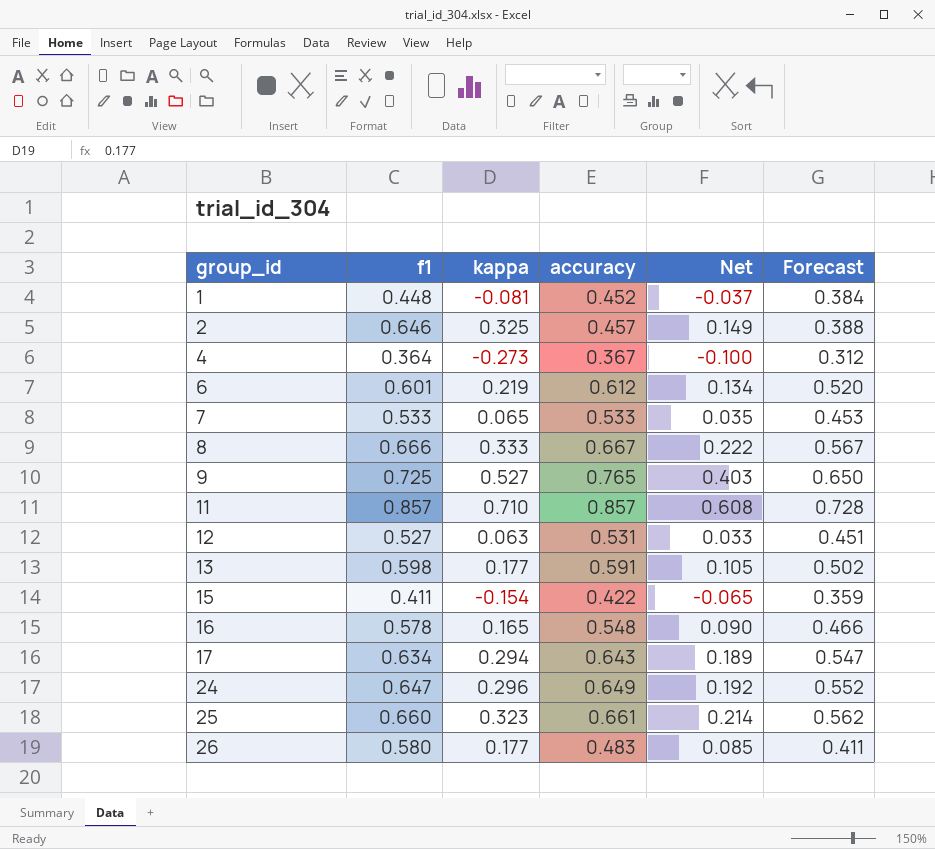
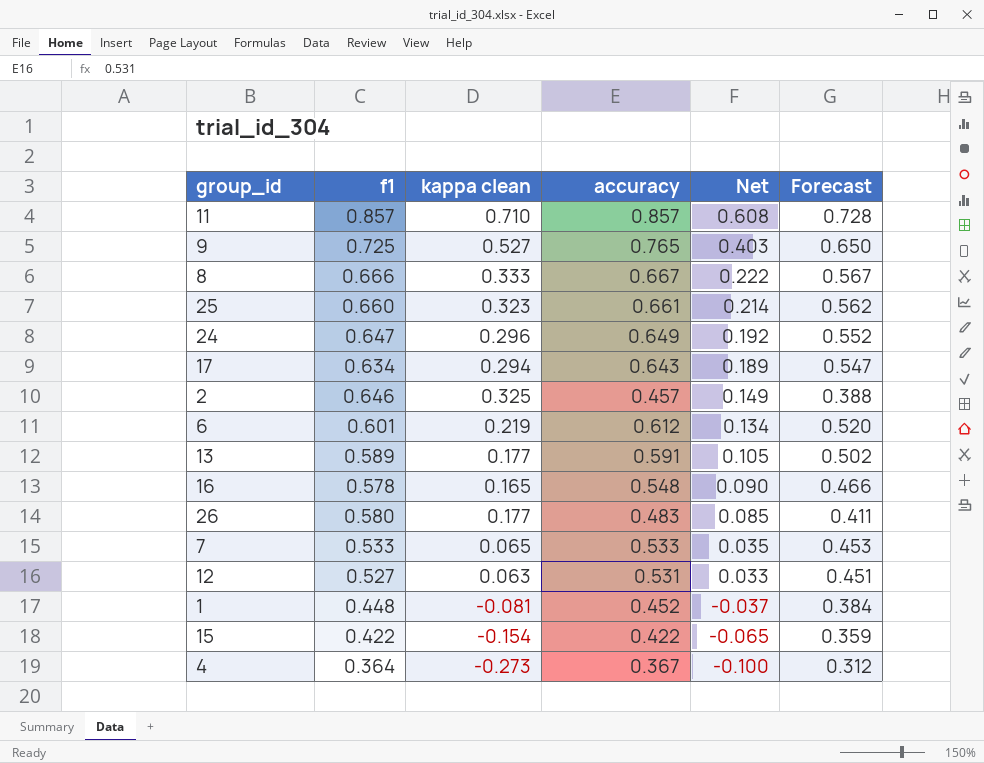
row order: group_id ascending -> Net descending
column name: kappa -> kappa clean
13 | f1: 0.598 -> 0.589
15 | f1: 0.411 -> 0.422

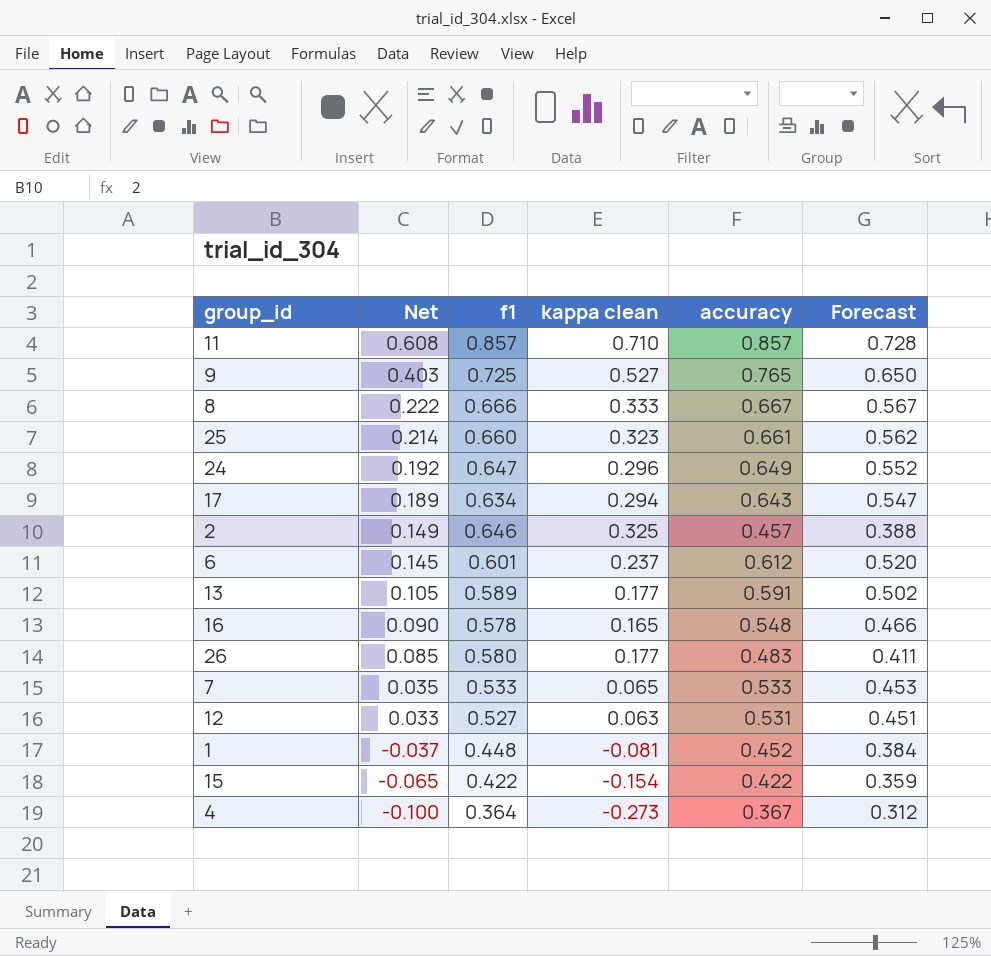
column Net | position: 5 -> 2
6 | Net: 0.134 -> 0.145
6 | kappa clean: 0.219 -> 0.237

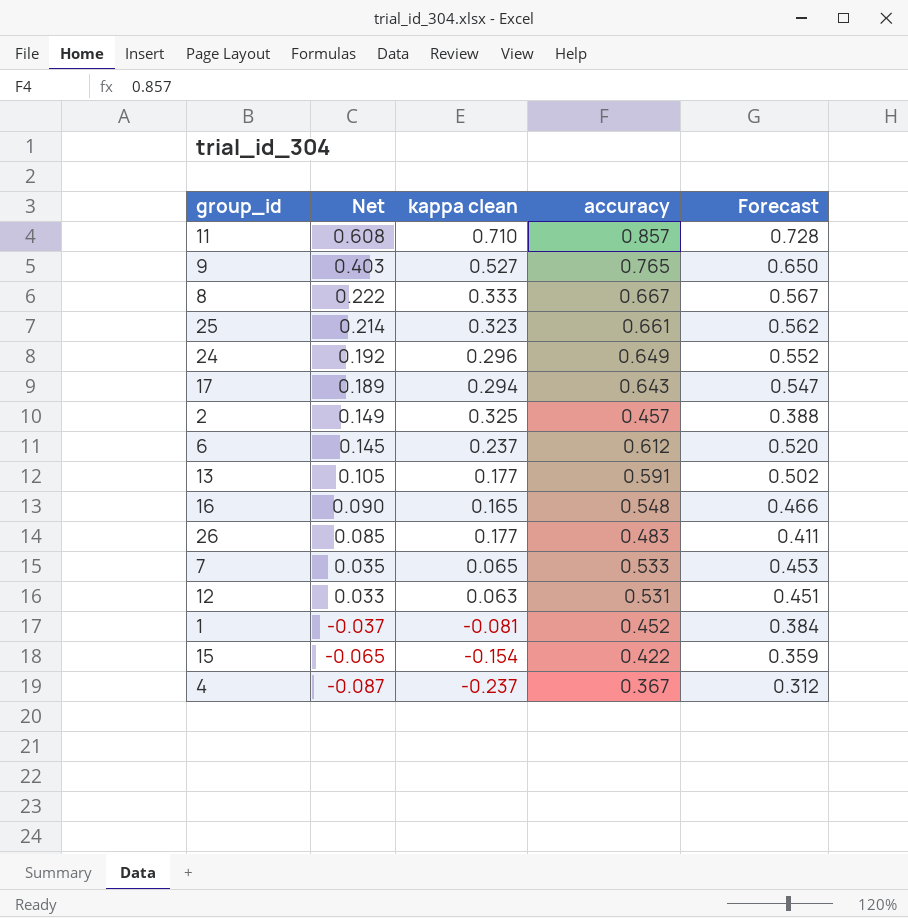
column f1 | position: 3 -> none
4 | Net: -0.100 -> -0.087
4 | kappa clean: -0.273 -> -0.237

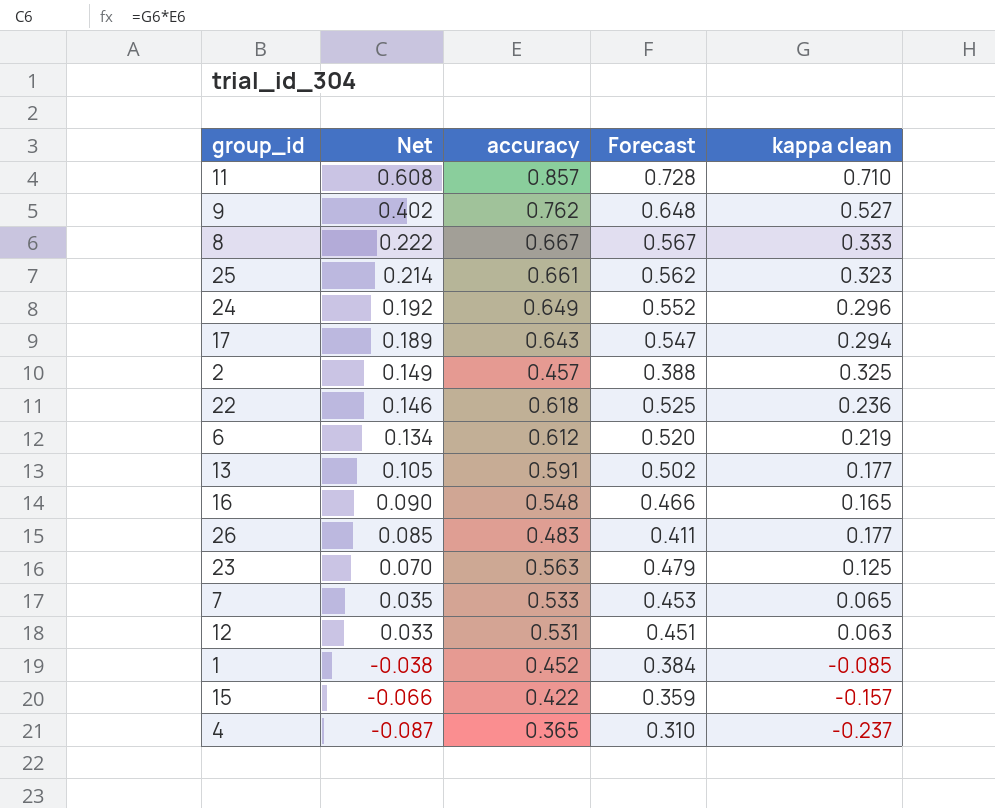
column kappa clean | position: 3 -> 5
9 | Net: 0.403 -> 0.402
9 | accuracy: 0.765 -> 0.762
9 | Forecast: 0.650 -> 0.648
row 22: none -> 0.146 | 0.618 | 0.525 | 0.236
6 | Net: 0.145 -> 0.134
6 | kappa clean: 0.237 -> 0.219
row 23: none -> 0.070 | 0.563 | 0.479 | 0.125
1 | Net: -0.037 -> -0.038
1 | kappa clean: -0.081 -> -0.085
15 | Net: -0.065 -> -0.066
15 | kappa clean: -0.154 -> -0.157
4 | accuracy: 0.367 -> 0.365
4 | Forecast: 0.312 -> 0.310

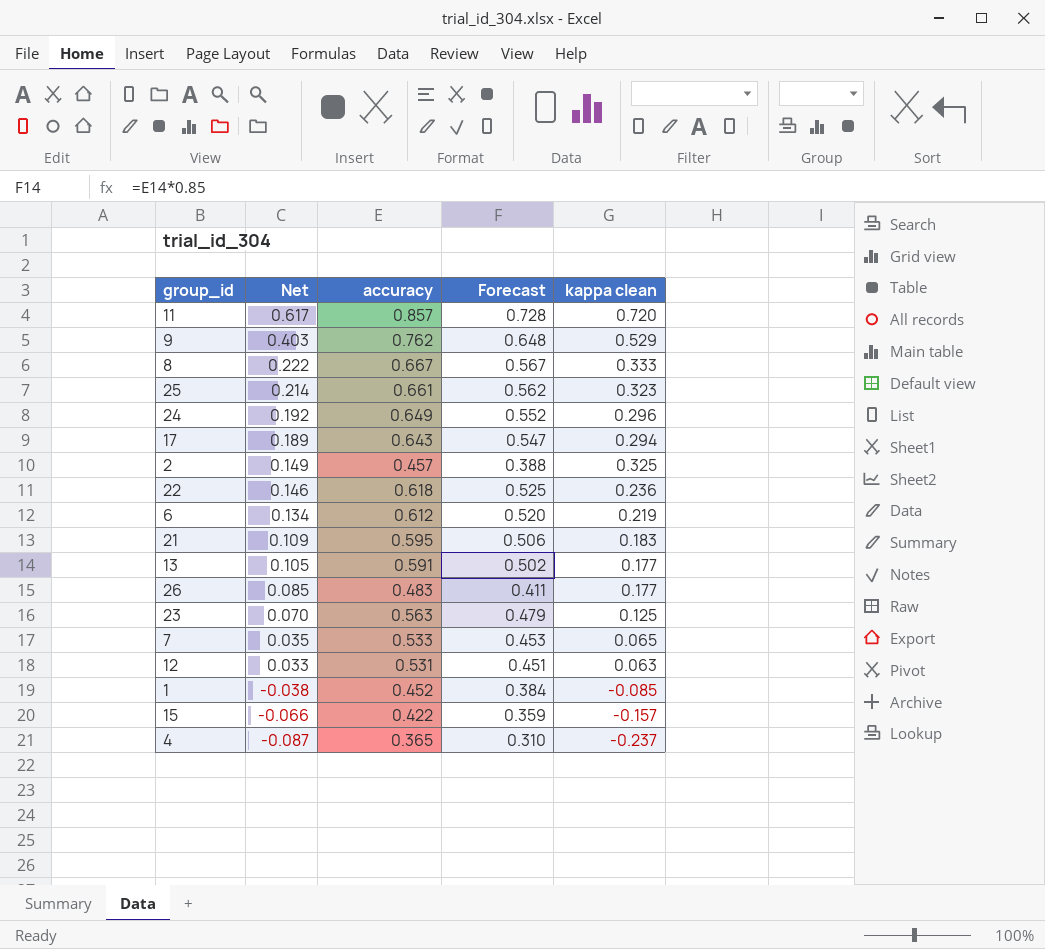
row 16: 0.090 | 0.548 | 0.466 | 0.165 -> none
11 | Net: 0.608 -> 0.617
11 | kappa clean: 0.710 -> 0.720
9 | Net: 0.402 -> 0.403
9 | kappa clean: 0.527 -> 0.529
row 21: none -> 0.109 | 0.595 | 0.506 | 0.183

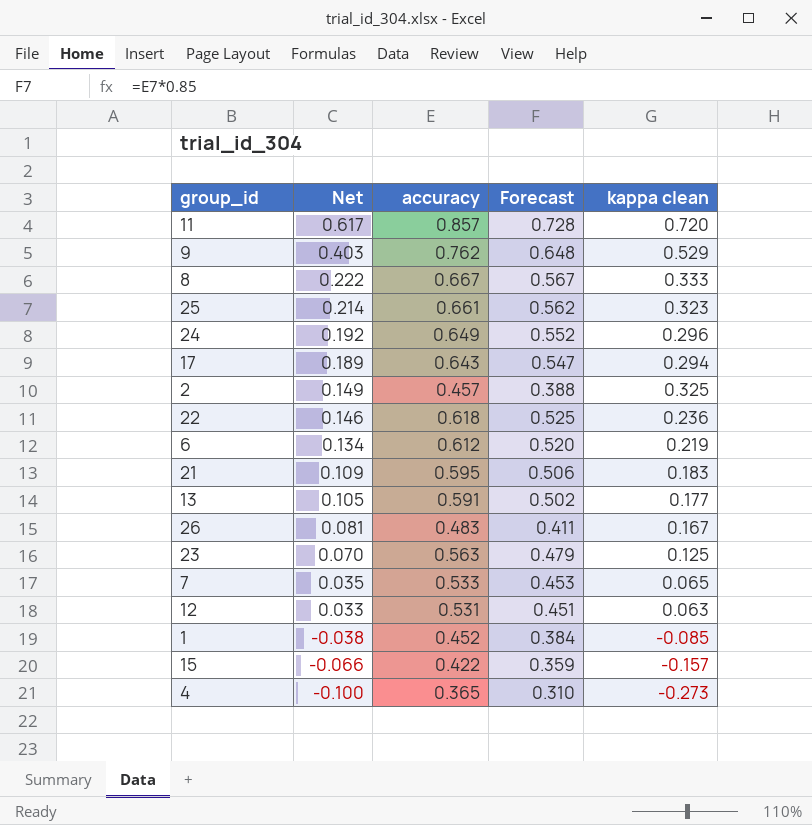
26 | Net: 0.085 -> 0.081
26 | kappa clean: 0.177 -> 0.167
4 | Net: -0.087 -> -0.100
4 | kappa clean: -0.237 -> -0.273

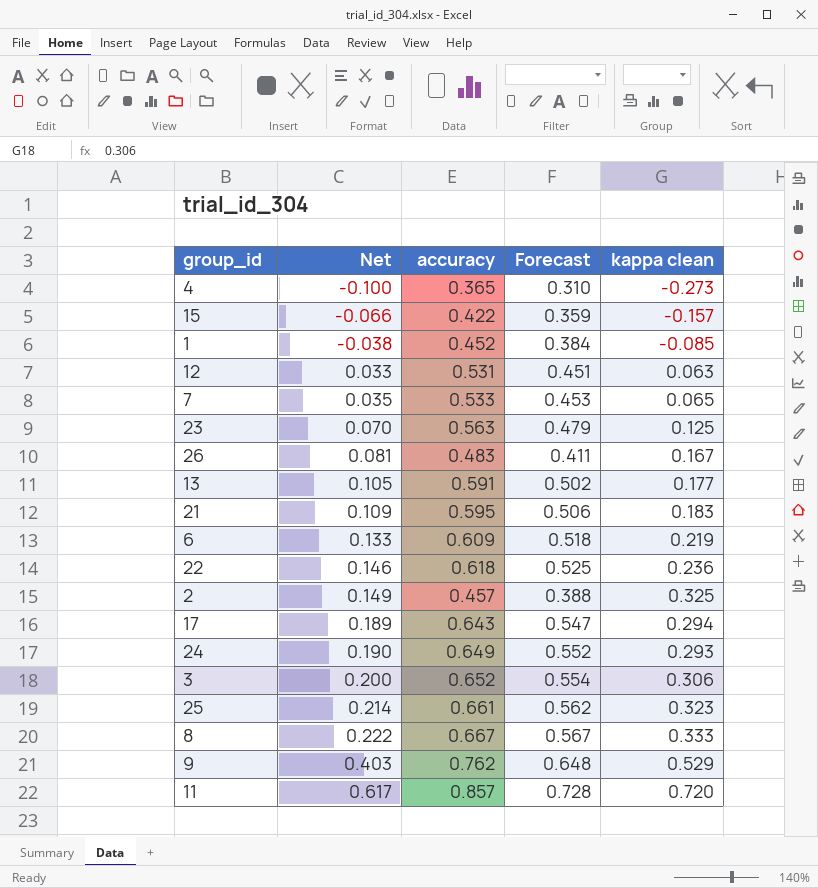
row order: Net descending -> Net ascending
6 | Net: 0.134 -> 0.133
6 | accuracy: 0.612 -> 0.609
6 | Forecast: 0.520 -> 0.518
24 | Net: 0.192 -> 0.190
24 | kappa clean: 0.296 -> 0.293
row 3: none -> 0.200 | 0.652 | 0.554 | 0.306

